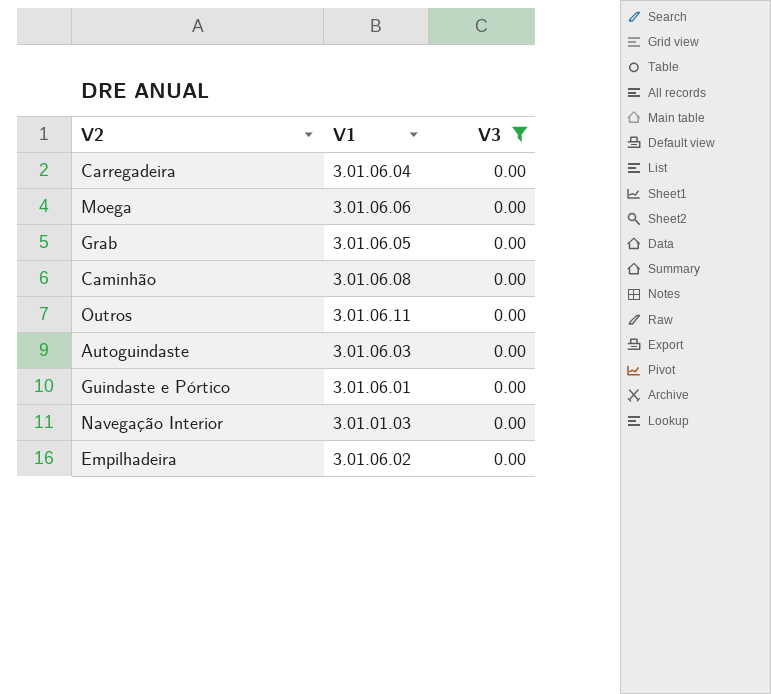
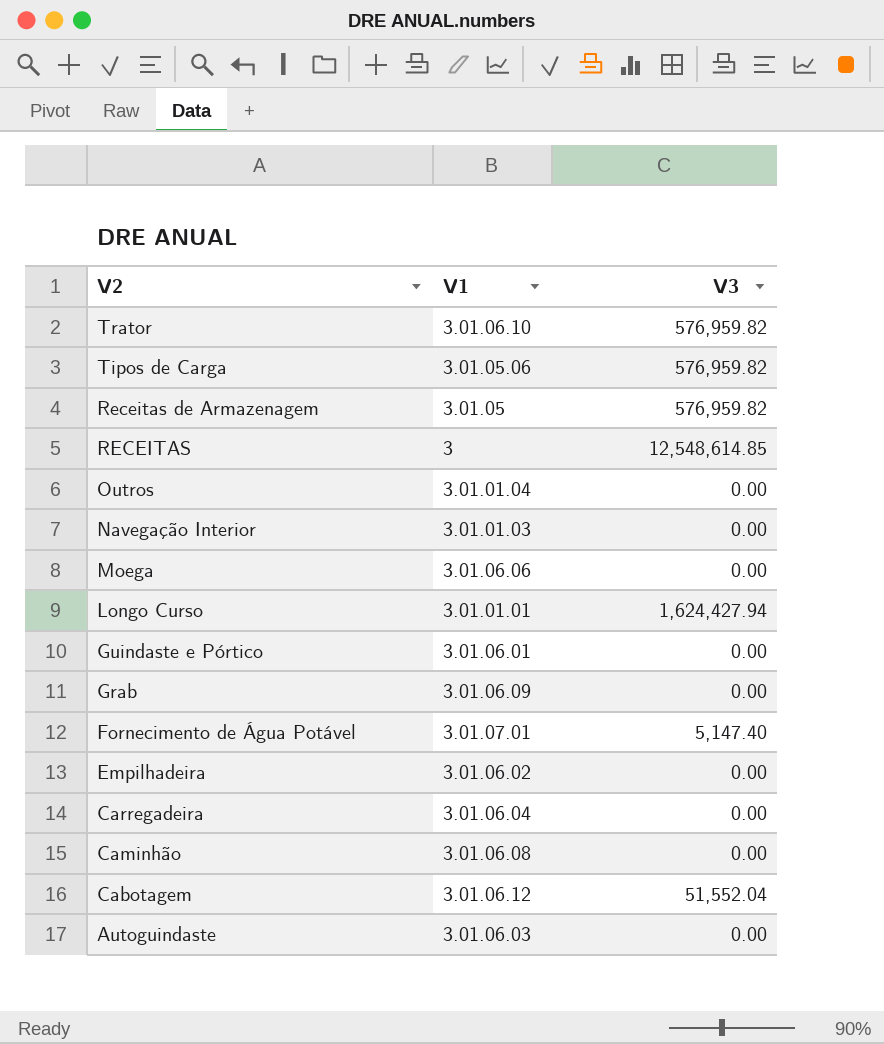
filter: V3 = 0.00 -> none
row order: none -> V2 descending
Outros | V1: 3.01.06.11 -> 3.01.01.04
Grab | V1: 3.01.06.05 -> 3.01.06.09

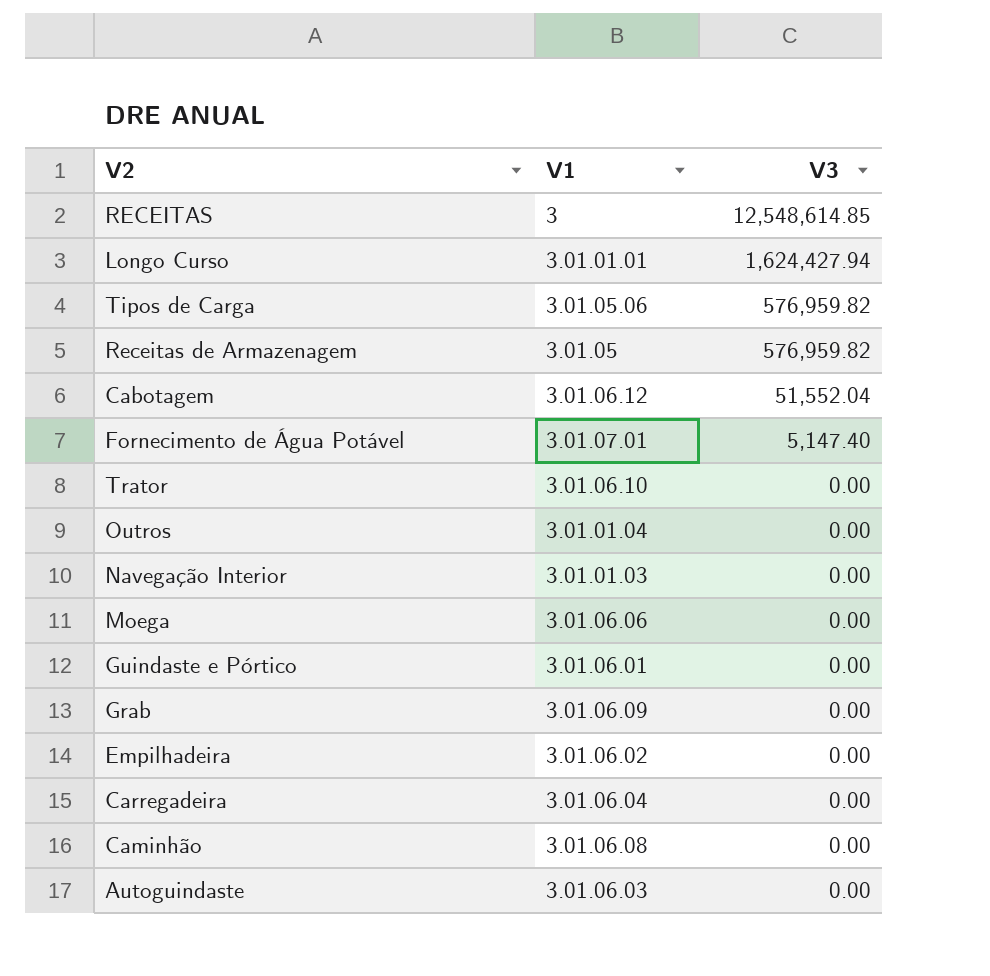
row order: V2 descending -> V3 descending
Trator | V3: 576,959.82 -> 0.00

